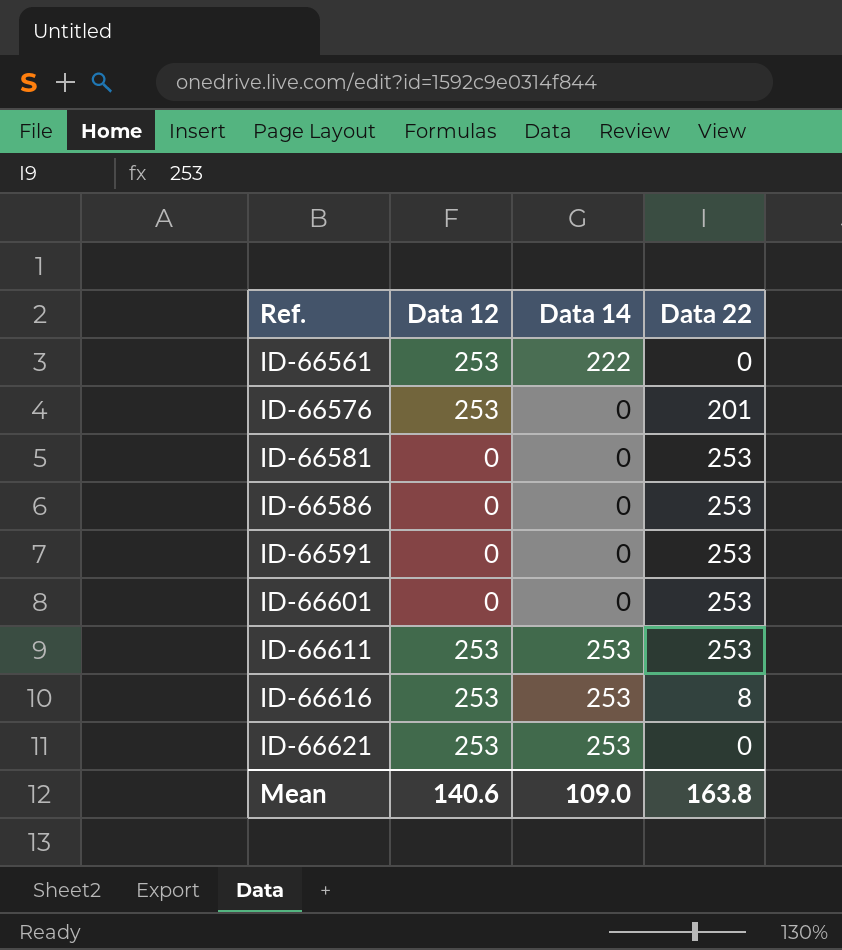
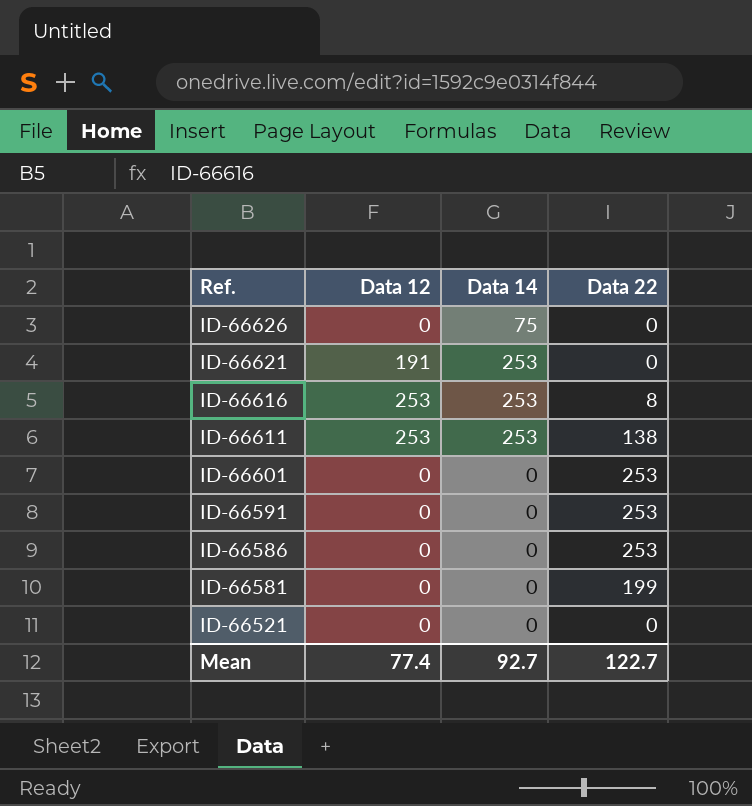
row order: Ref. ascending -> Ref. descending
row ID-66561: 253 | 222 | 0 -> none
row ID-66576: 253 | 0 | 201 -> none
row ID-66626: none -> 0 | 75 | 0
ID-66621 | Data 12: 253 -> 191
ID-66611 | Data 22: 253 -> 138
ID-66581 | Data 22: 253 -> 199
row ID-66521: none -> 0 | 0 | 0
Mean | Data 12: 140.6 -> 77.4
Mean | Data 14: 109.0 -> 92.7
Mean | Data 22: 163.8 -> 122.7

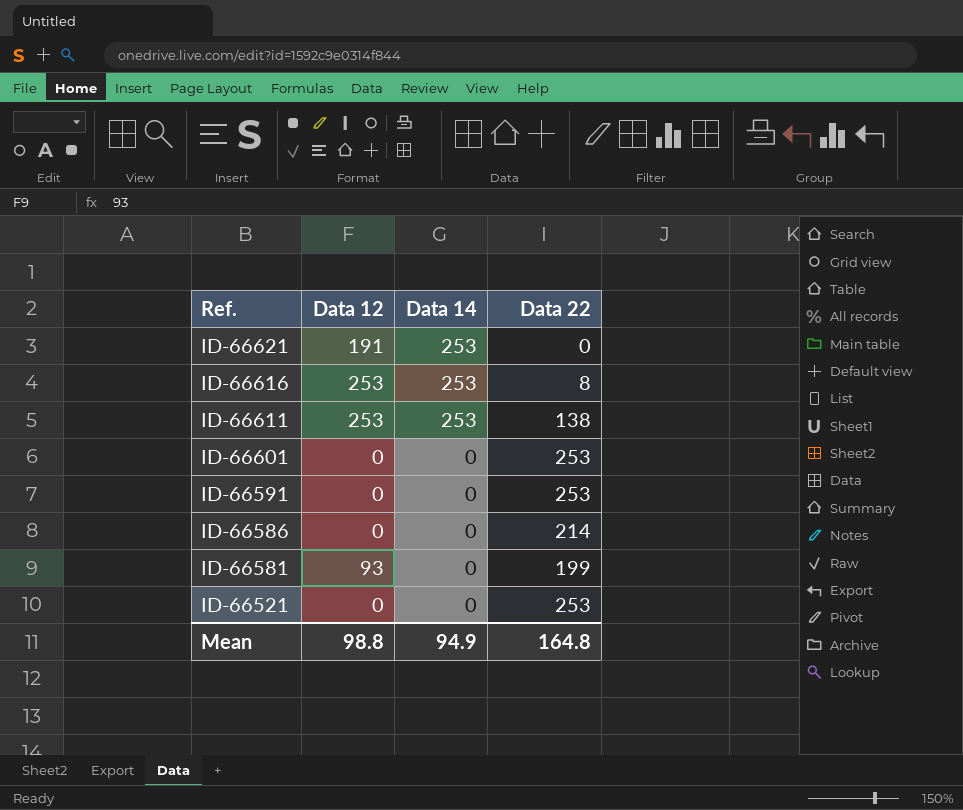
row ID-66626: 0 | 75 | 0 -> none
ID-66586 | Data 22: 253 -> 214
ID-66581 | Data 12: 0 -> 93
ID-66521 | Data 22: 0 -> 253
Mean | Data 12: 77.4 -> 98.8
Mean | Data 14: 92.7 -> 94.9
Mean | Data 22: 122.7 -> 164.8

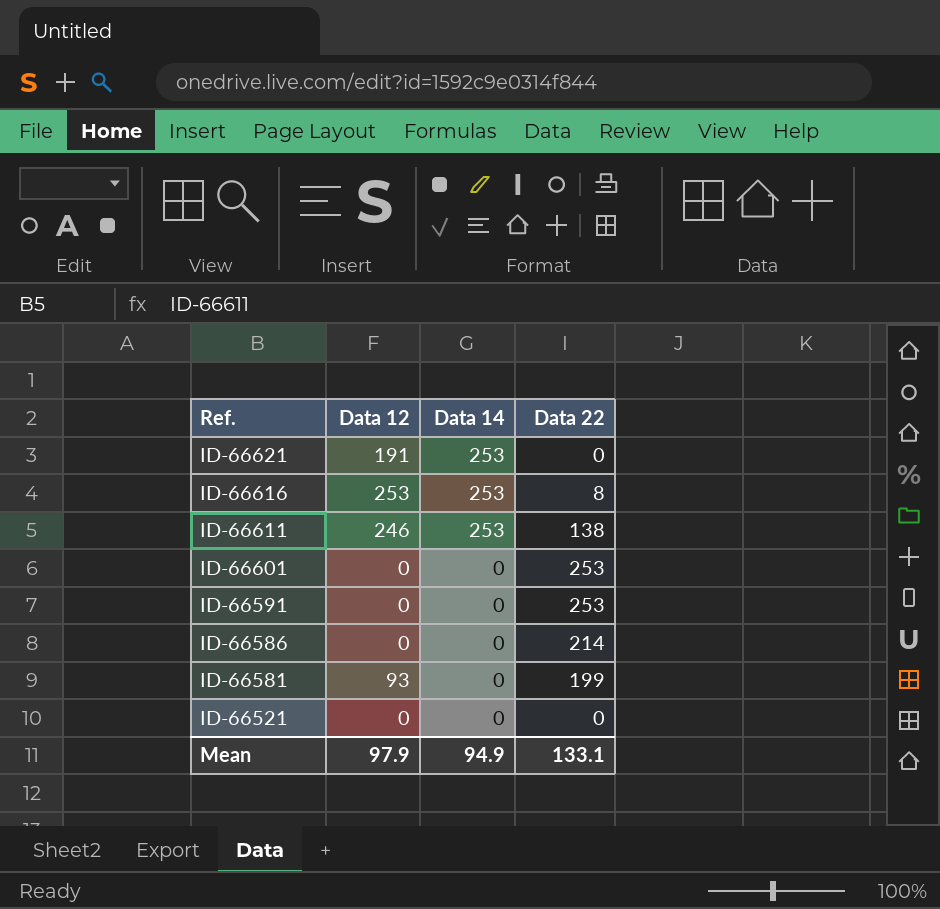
ID-66611 | Data 12: 253 -> 246
ID-66521 | Data 22: 253 -> 0
Mean | Data 12: 98.8 -> 97.9
Mean | Data 22: 164.8 -> 133.1

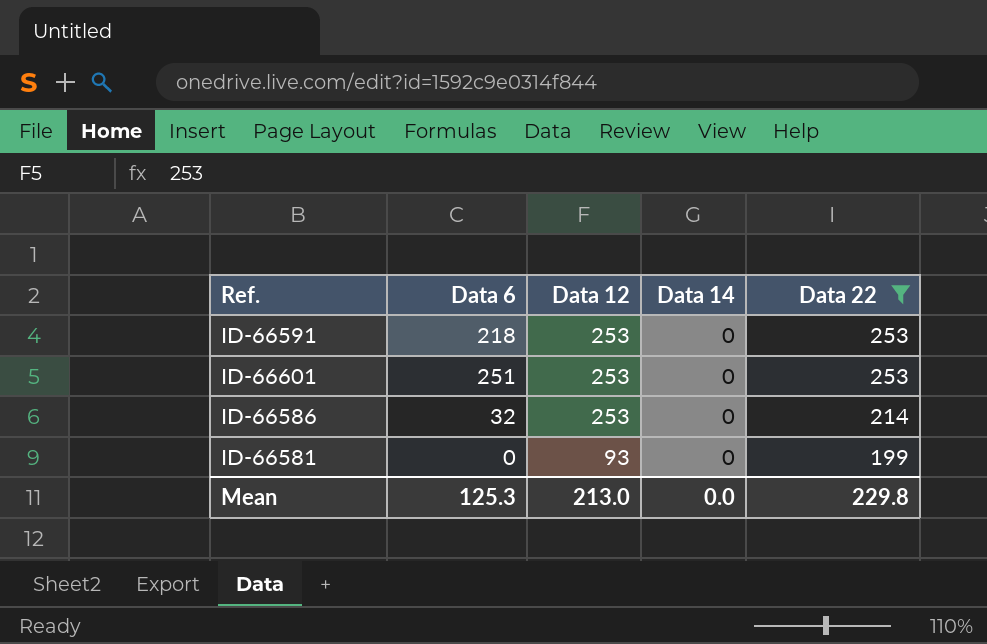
filter: none -> Data 22 >= 199
row order: Ref. descending -> Data 12 descending
column Data 6 | position: none -> 2
ID-66591 | Data 12: 0 -> 253
ID-66601 | Data 12: 0 -> 253
ID-66586 | Data 12: 0 -> 253
Mean | Data 12: 97.9 -> 213.0
Mean | Data 14: 94.9 -> 0.0
Mean | Data 22: 133.1 -> 229.8

